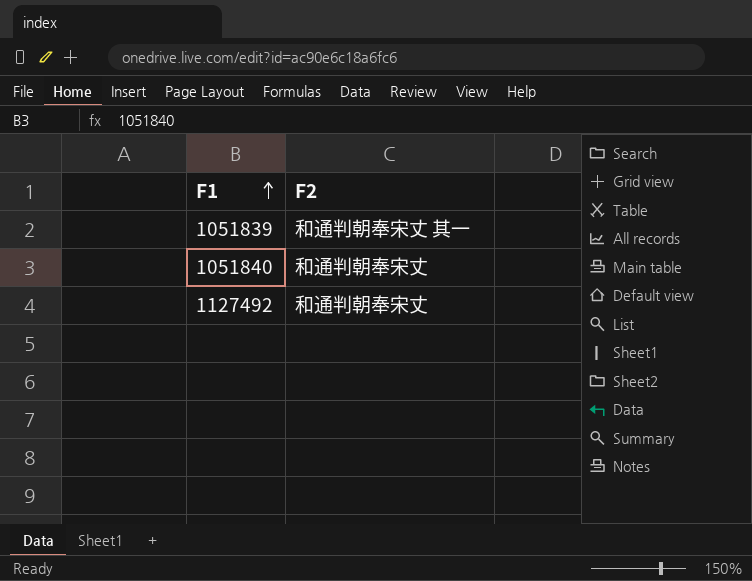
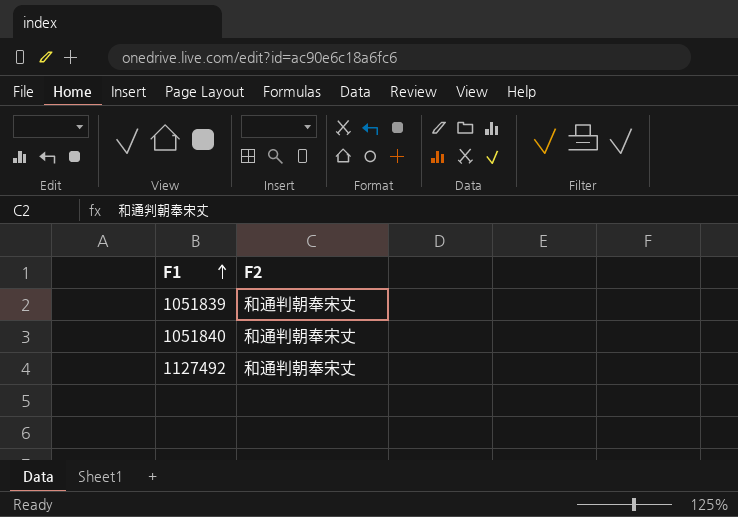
1051839 | F2: 和通判朝奉宋丈 其一 -> 和通判朝奉宋丈

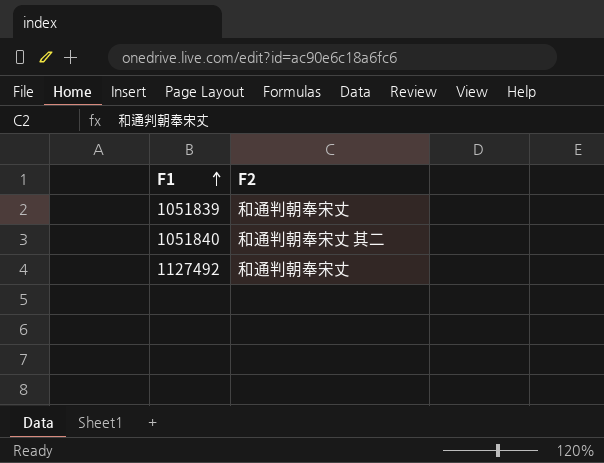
1051840 | F2: 和通判朝奉宋丈 -> 和通判朝奉宋丈 其二

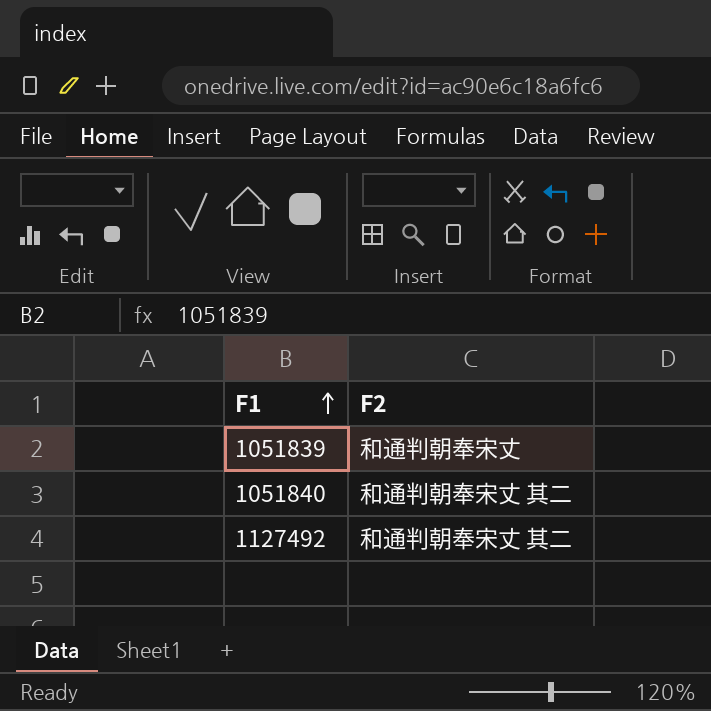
1127492 | F2: 和通判朝奉宋丈 -> 和通判朝奉宋丈 其二

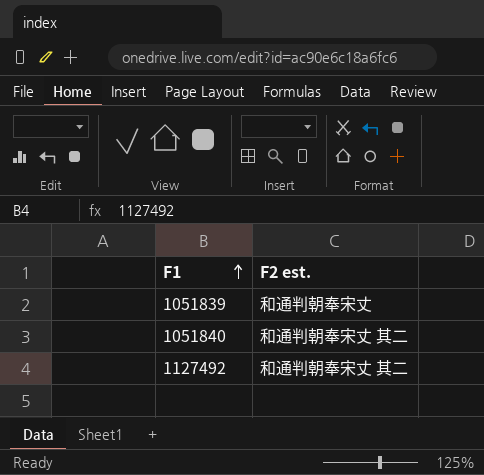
column name: F2 -> F2 est.

